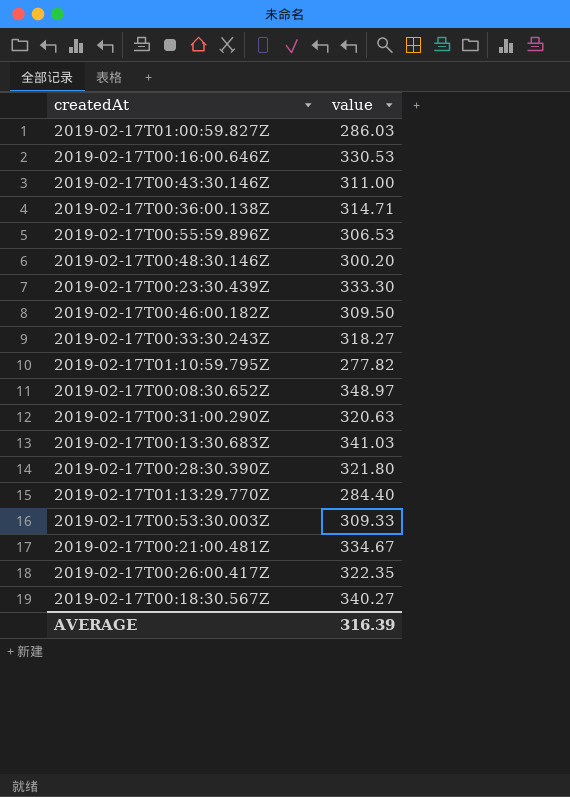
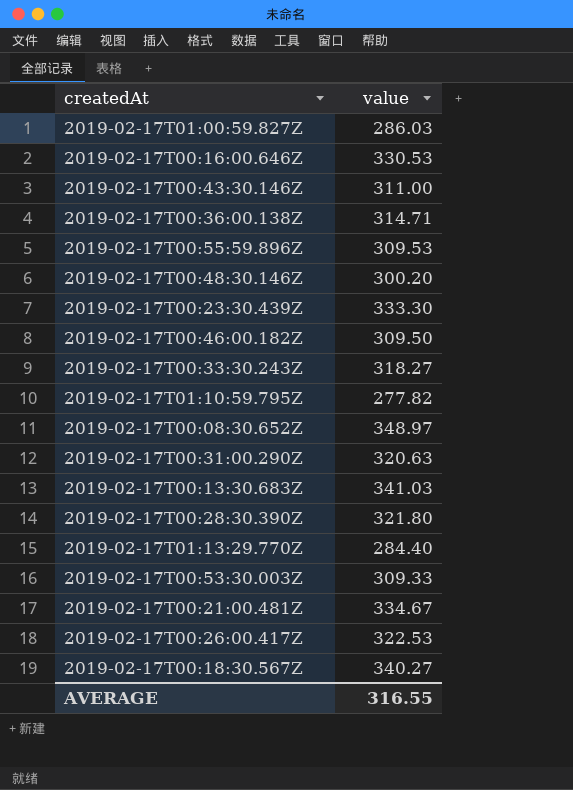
2019-02-17T00:55:59.896Z | value: 306.53 -> 309.53
2019-02-17T00:26:00.417Z | value: 322.35 -> 322.53
AVERAGE | value: 316.39 -> 316.55

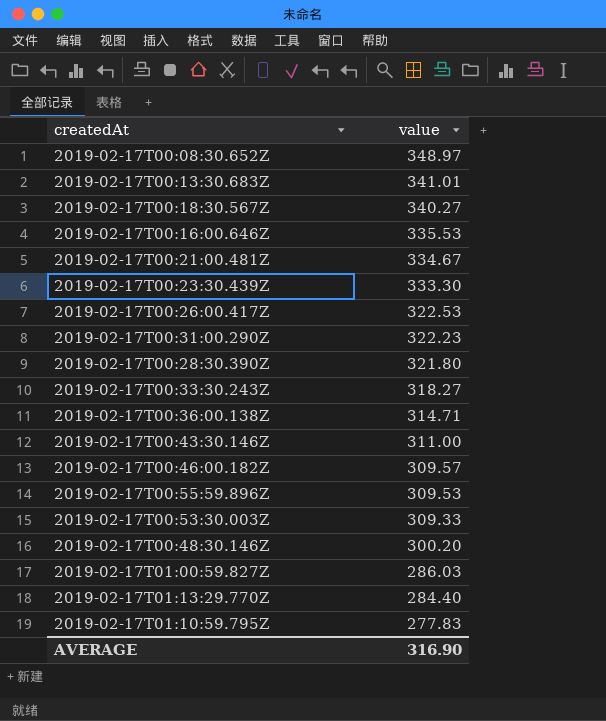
row order: none -> value descending
2019-02-17T00:13:30.683Z | value: 341.03 -> 341.01
2019-02-17T00:16:00.646Z | value: 330.53 -> 335.53
2019-02-17T00:31:00.290Z | value: 320.63 -> 322.23
2019-02-17T00:46:00.182Z | value: 309.50 -> 309.57
2019-02-17T01:10:59.795Z | value: 277.82 -> 277.83
AVERAGE | value: 316.55 -> 316.90

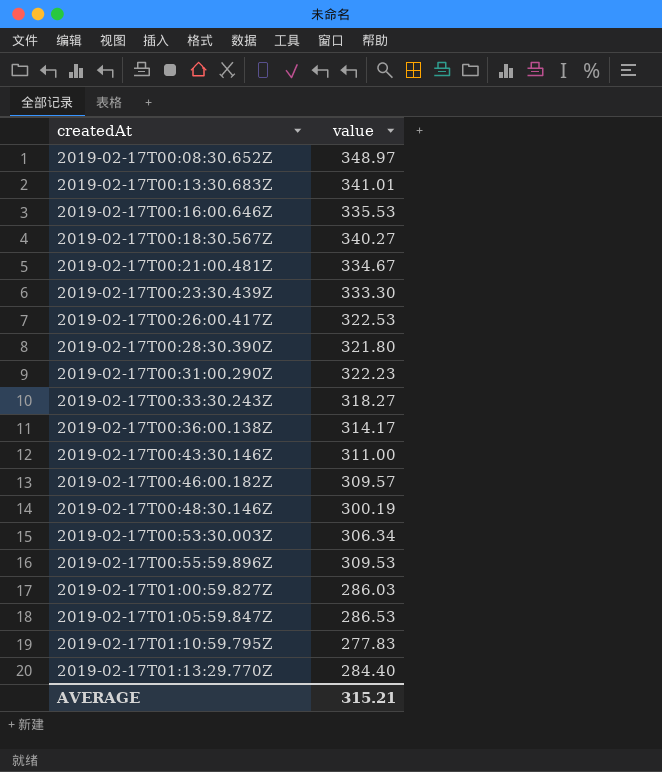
row order: value descending -> createdAt ascending
2019-02-17T00:36:00.138Z | value: 314.71 -> 314.17
2019-02-17T00:48:30.146Z | value: 300.20 -> 300.19
2019-02-17T00:53:30.003Z | value: 309.33 -> 306.34
row 2019-02-17T01:05:59.847Z: none -> 286.53
AVERAGE | value: 316.90 -> 315.21

